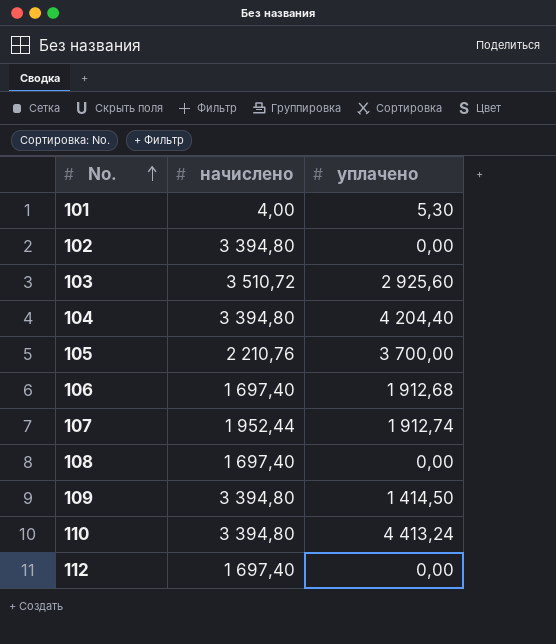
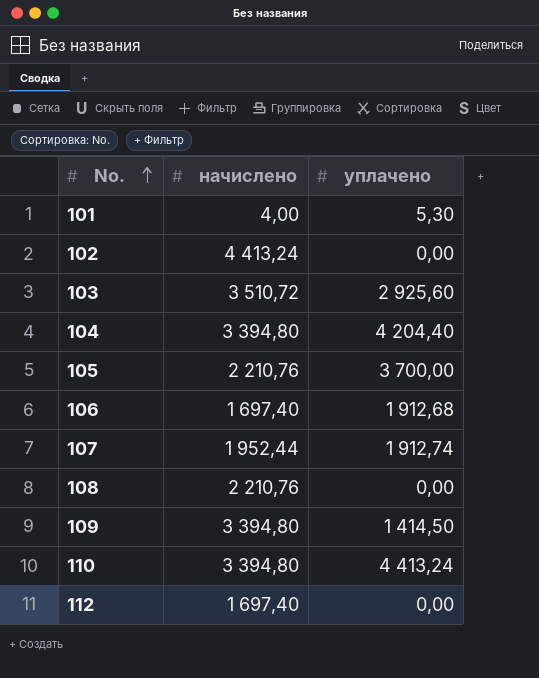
102 | начислено: 3 394,80 -> 4 413,24
108 | начислено: 1 697,40 -> 2 210,76

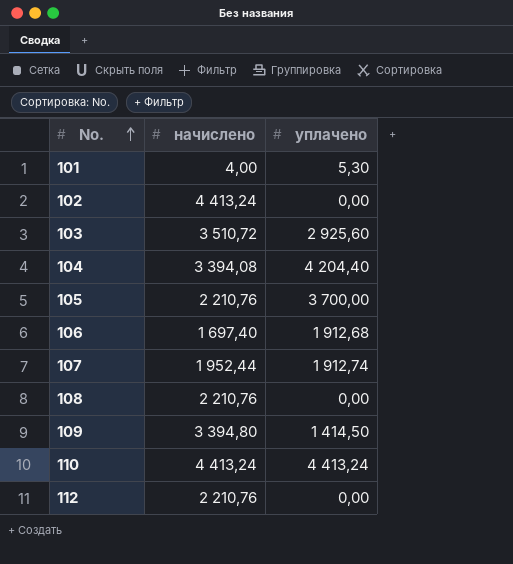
104 | начислено: 3 394,80 -> 3 394,08
110 | начислено: 3 394,80 -> 4 413,24
112 | начислено: 1 697,40 -> 2 210,76

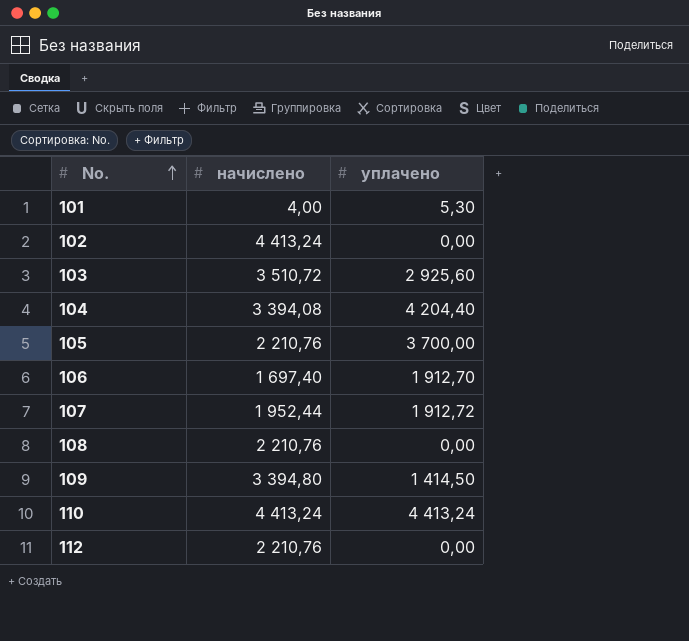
106 | уплачено: 1 912,68 -> 1 912,70
107 | уплачено: 1 912,74 -> 1 912,72

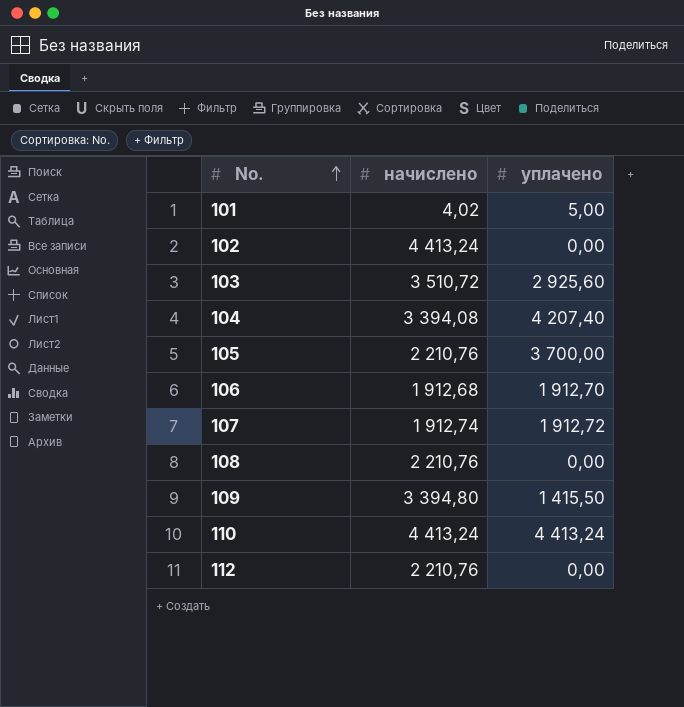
101 | начислено: 4,00 -> 4,02
101 | уплачено: 5,30 -> 5,00
104 | уплачено: 4 204,40 -> 4 207,40
106 | начислено: 1 697,40 -> 1 912,68
107 | начислено: 1 952,44 -> 1 912,74
109 | уплачено: 1 414,50 -> 1 415,50

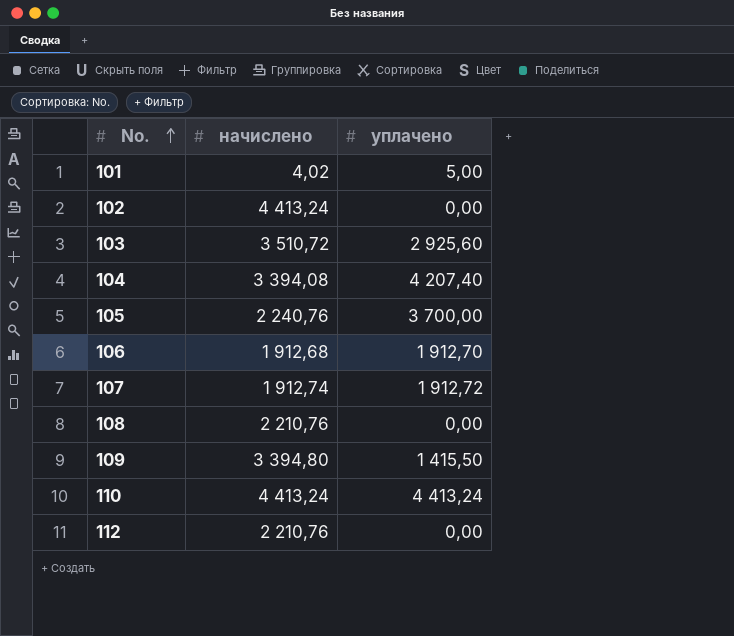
105 | начислено: 2 210,76 -> 2 240,76

